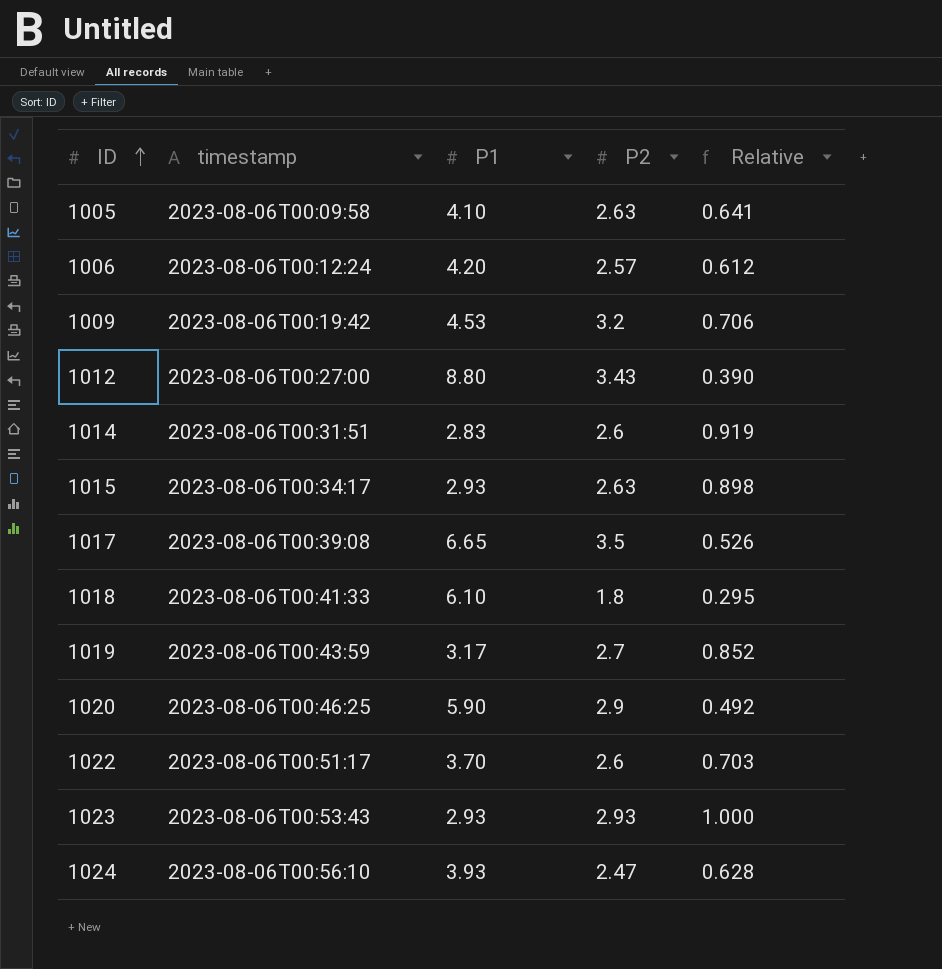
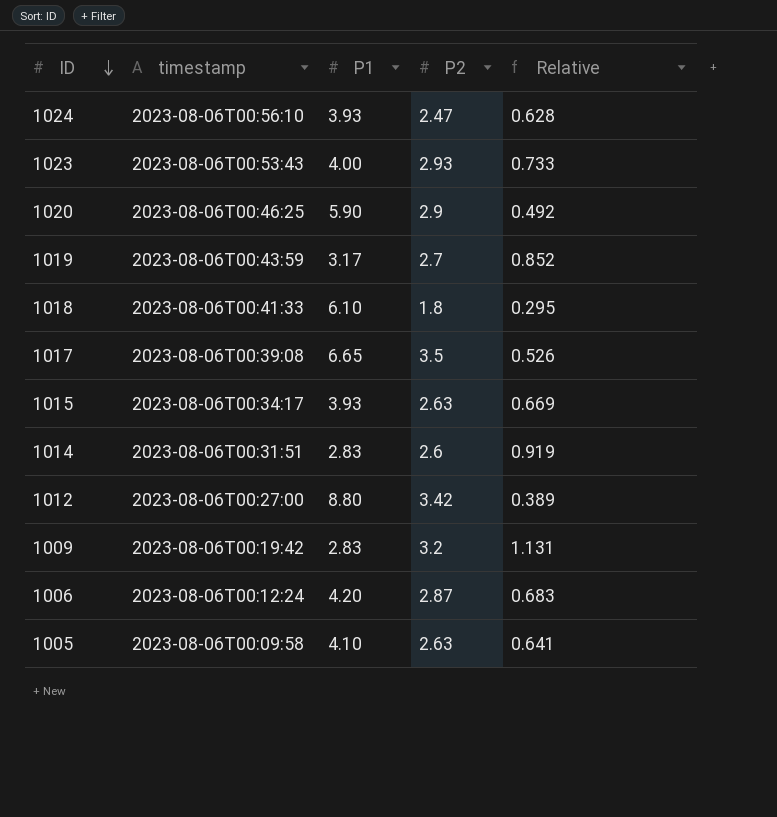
row order: ID ascending -> ID descending
row 1022: 2023-08-06T00:51:17 | 3.70 | 2.6 | 0.703 -> none
1023 | P1: 2.93 -> 4.00
1023 | Relative: 1.000 -> 0.733
1015 | P1: 2.93 -> 3.93
1015 | Relative: 0.898 -> 0.669
1012 | P2: 3.43 -> 3.42
1012 | Relative: 0.390 -> 0.389
1009 | P1: 4.53 -> 2.83
1009 | Relative: 0.706 -> 1.131
1006 | P2: 2.57 -> 2.87
1006 | Relative: 0.612 -> 0.683

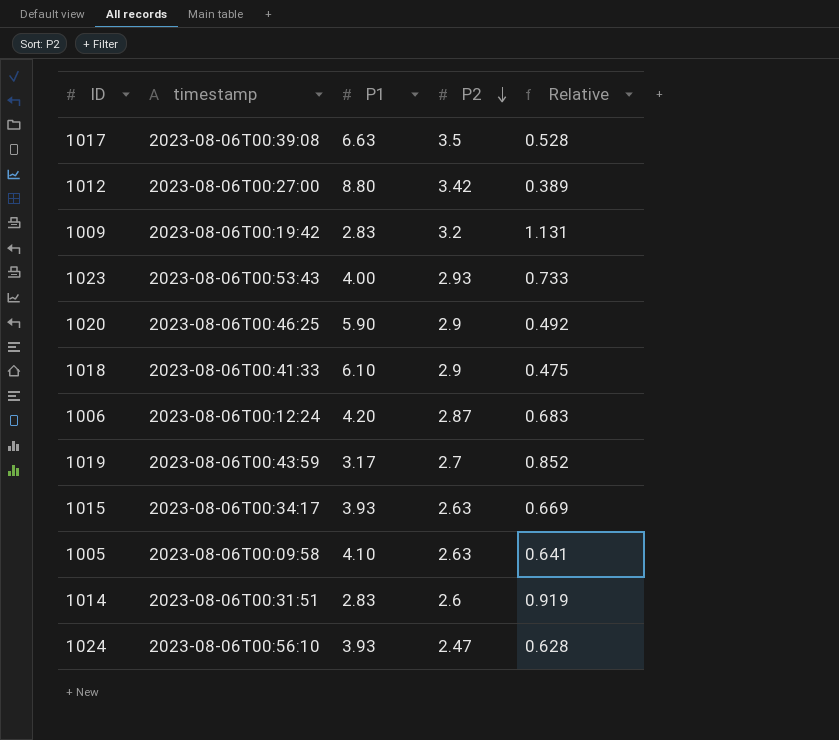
row order: ID descending -> P2 descending
1017 | P1: 6.65 -> 6.63
1017 | Relative: 0.526 -> 0.528
1018 | P2: 1.8 -> 2.9
1018 | Relative: 0.295 -> 0.475

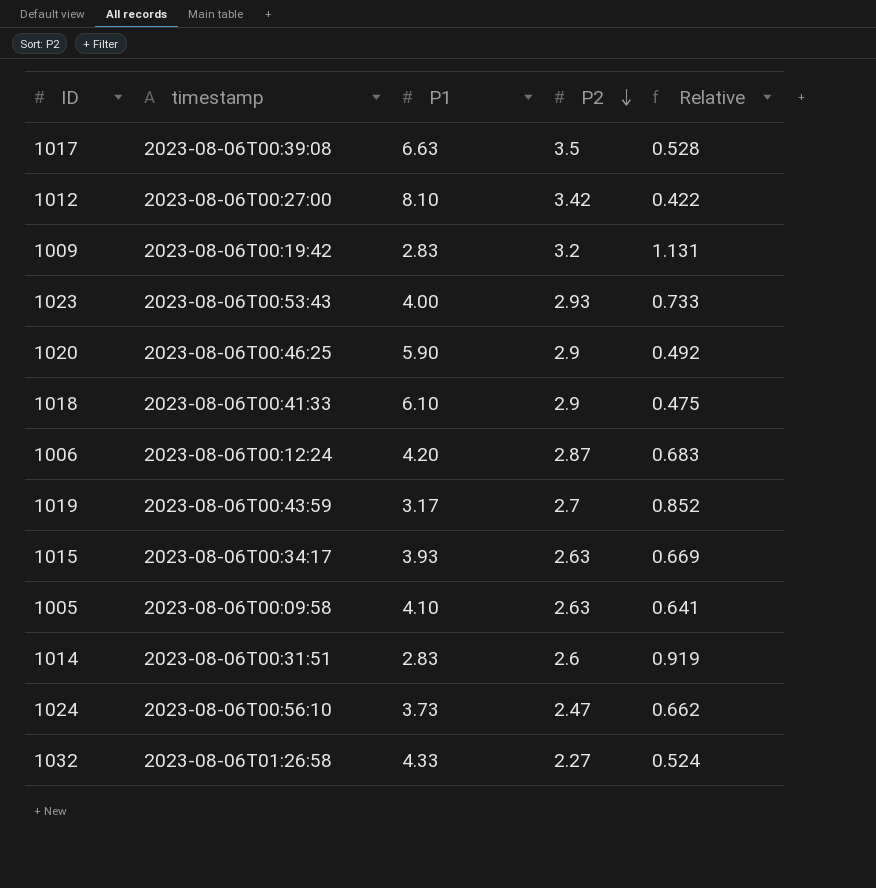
1012 | P1: 8.80 -> 8.10
1012 | Relative: 0.389 -> 0.422
1024 | P1: 3.93 -> 3.73
1024 | Relative: 0.628 -> 0.662
row 1032: none -> 2023-08-06T01:26:58 | 4.33 | 2.27 | 0.524

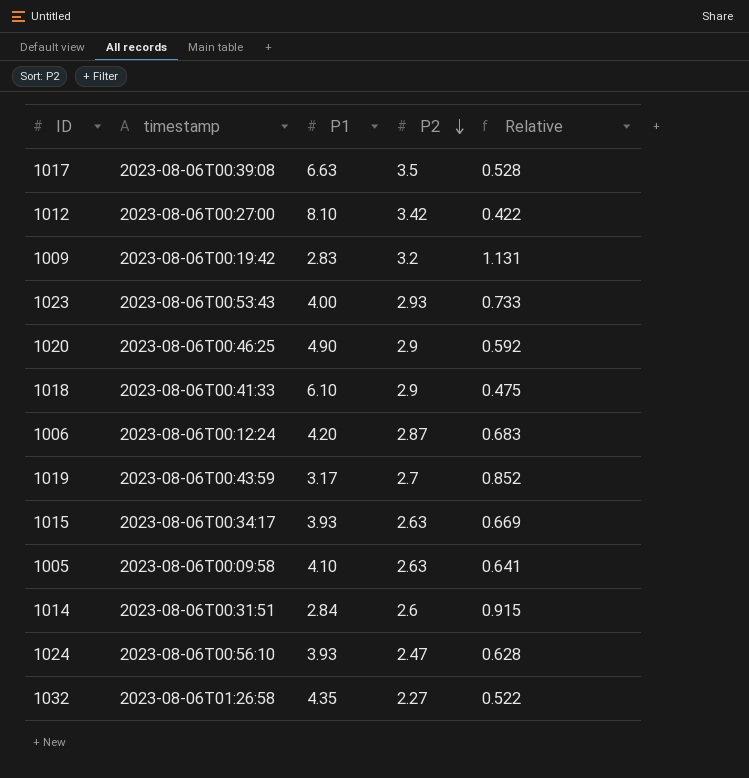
1020 | P1: 5.90 -> 4.90
1020 | Relative: 0.492 -> 0.592
1014 | P1: 2.83 -> 2.84
1014 | Relative: 0.919 -> 0.915
1024 | P1: 3.73 -> 3.93
1024 | Relative: 0.662 -> 0.628
1032 | P1: 4.33 -> 4.35
1032 | Relative: 0.524 -> 0.522

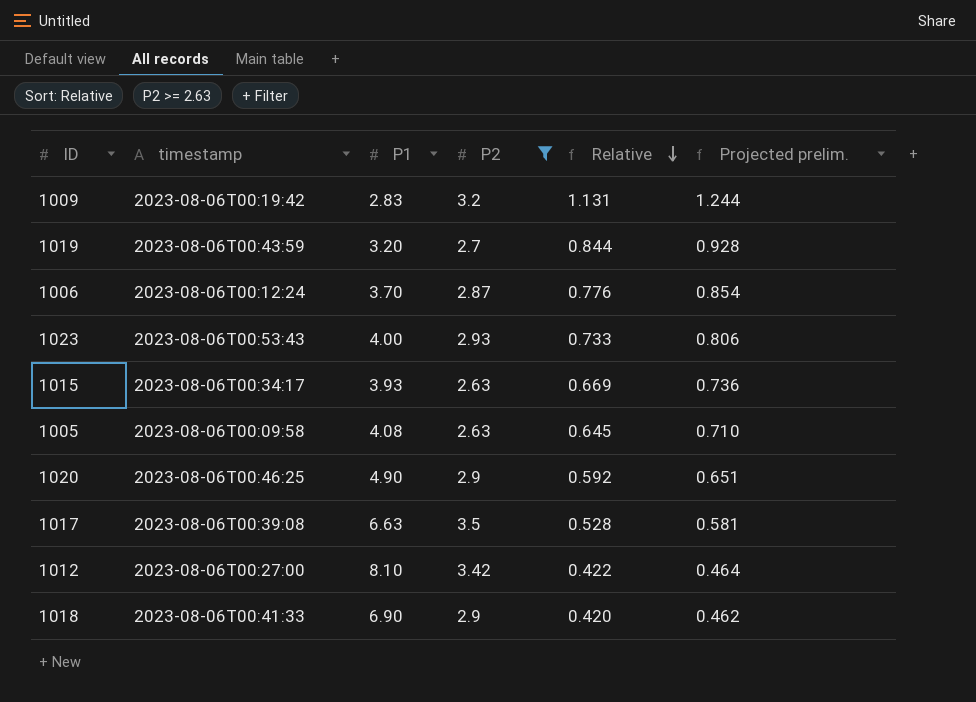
filter: none -> P2 >= 2.63
row order: P2 descending -> Relative descending
column Projected prelim. | formula: none -> [Relative] * 1.1
1019 | P1: 3.17 -> 3.20
1019 | Relative: 0.852 -> 0.844
1006 | P1: 4.20 -> 3.70
1006 | Relative: 0.683 -> 0.776
1005 | P1: 4.10 -> 4.08
1005 | Relative: 0.641 -> 0.645
1018 | P1: 6.10 -> 6.90
1018 | Relative: 0.475 -> 0.420

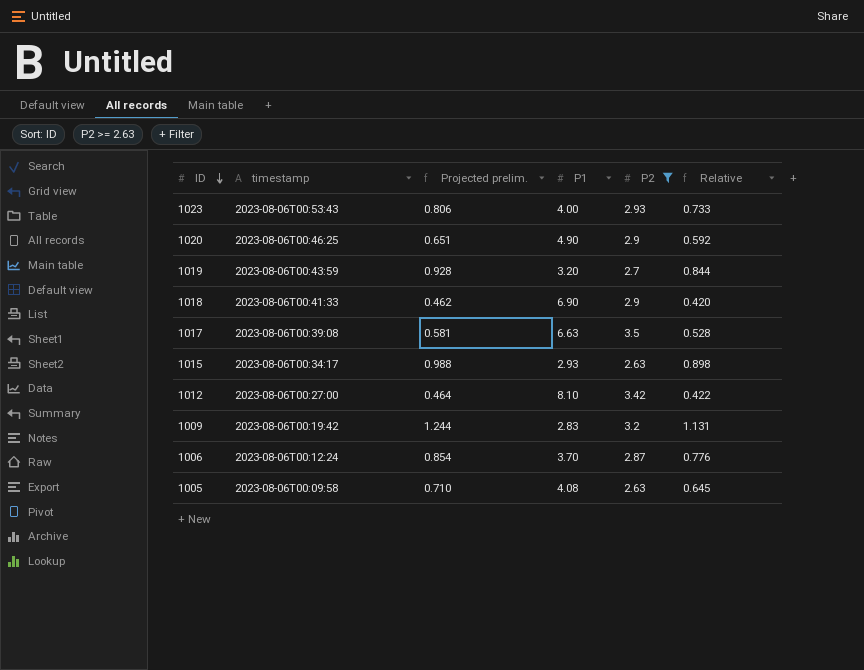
row order: Relative descending -> ID descending
column Projected prelim. | position: 6 -> 3
1015 | Projected prelim.: 0.736 -> 0.988
1015 | P1: 3.93 -> 2.93
1015 | Relative: 0.669 -> 0.898

